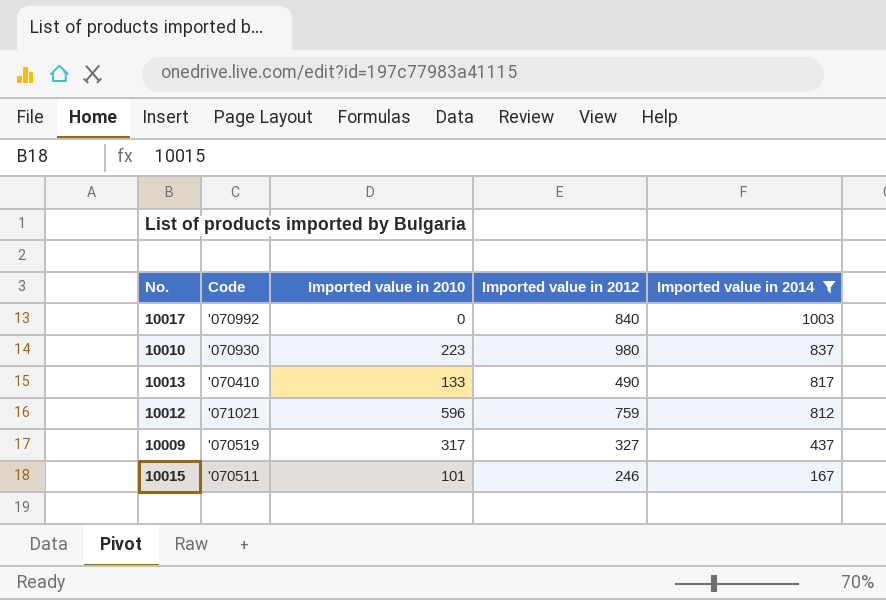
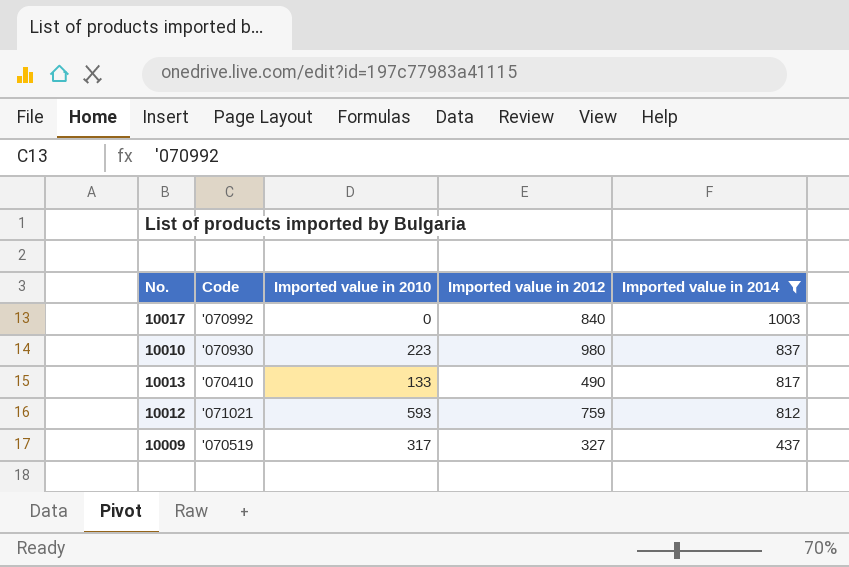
row 10015: '070511 | 101 | 246 | 167 -> none
10012 | Imported value in 2010: 596 -> 593

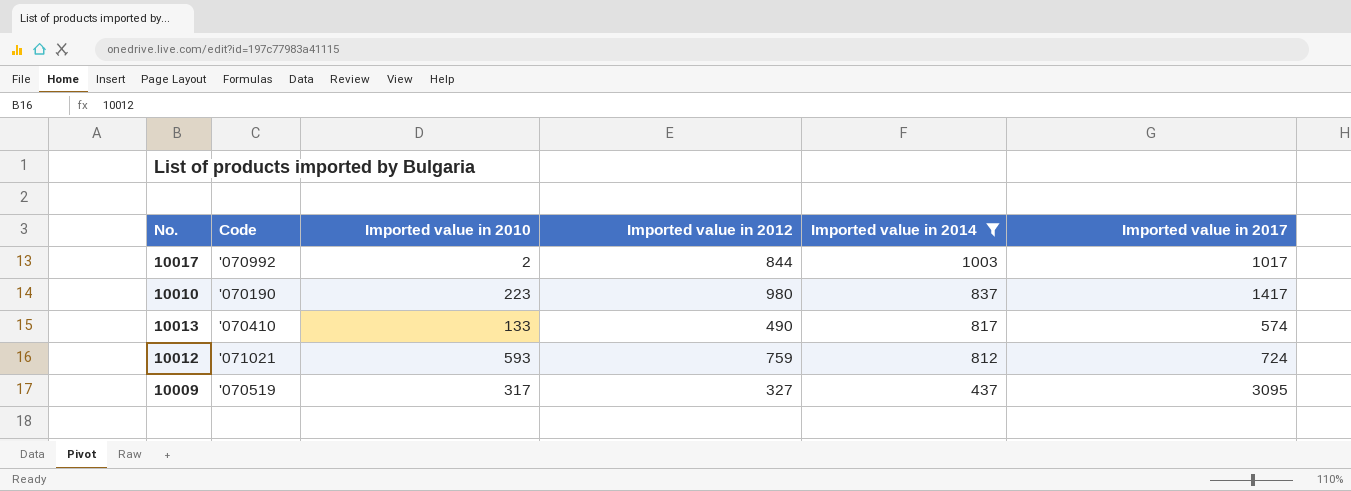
column Imported value in 2017 | position: none -> 6
10017 | Imported value in 2010: 0 -> 2
10017 | Imported value in 2012: 840 -> 844
10010 | Code: '070930 -> '070190

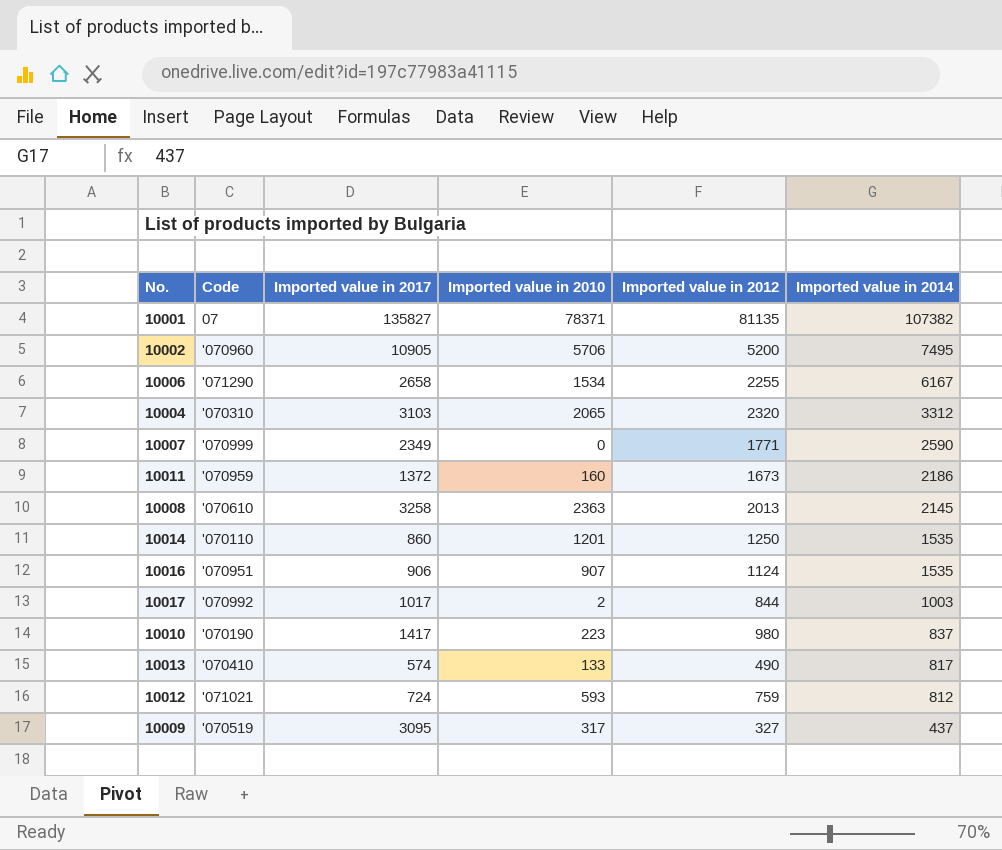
filter: Imported value in 2014 <= 1003 -> none
column Imported value in 2017 | position: 6 -> 3

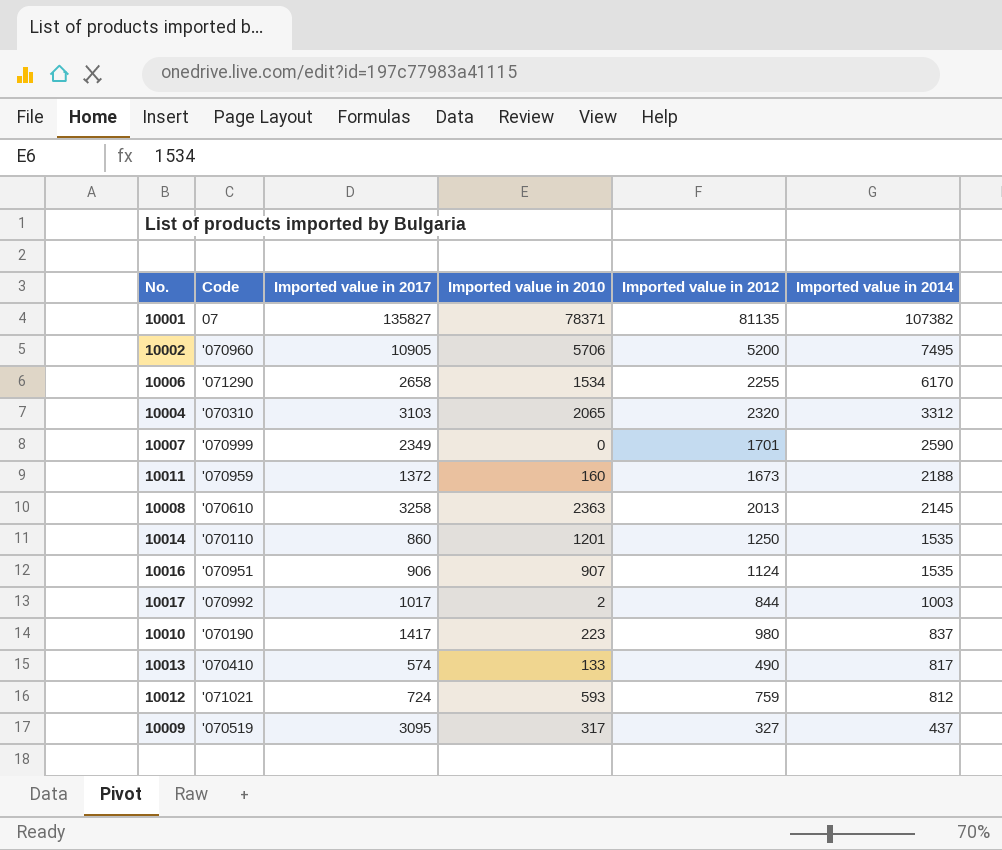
10006 | Imported value in 2014: 6167 -> 6170
10007 | Imported value in 2012: 1771 -> 1701
10011 | Imported value in 2014: 2186 -> 2188

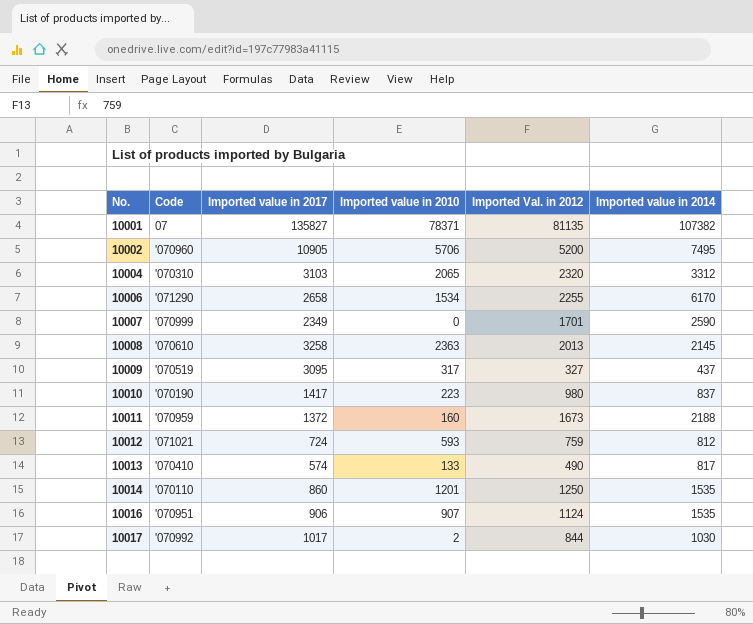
row order: Imported value in 2014 descending -> No. ascending
column name: Imported value in 2012 -> Imported Val. in 2012
10017 | Imported value in 2014: 1003 -> 1030

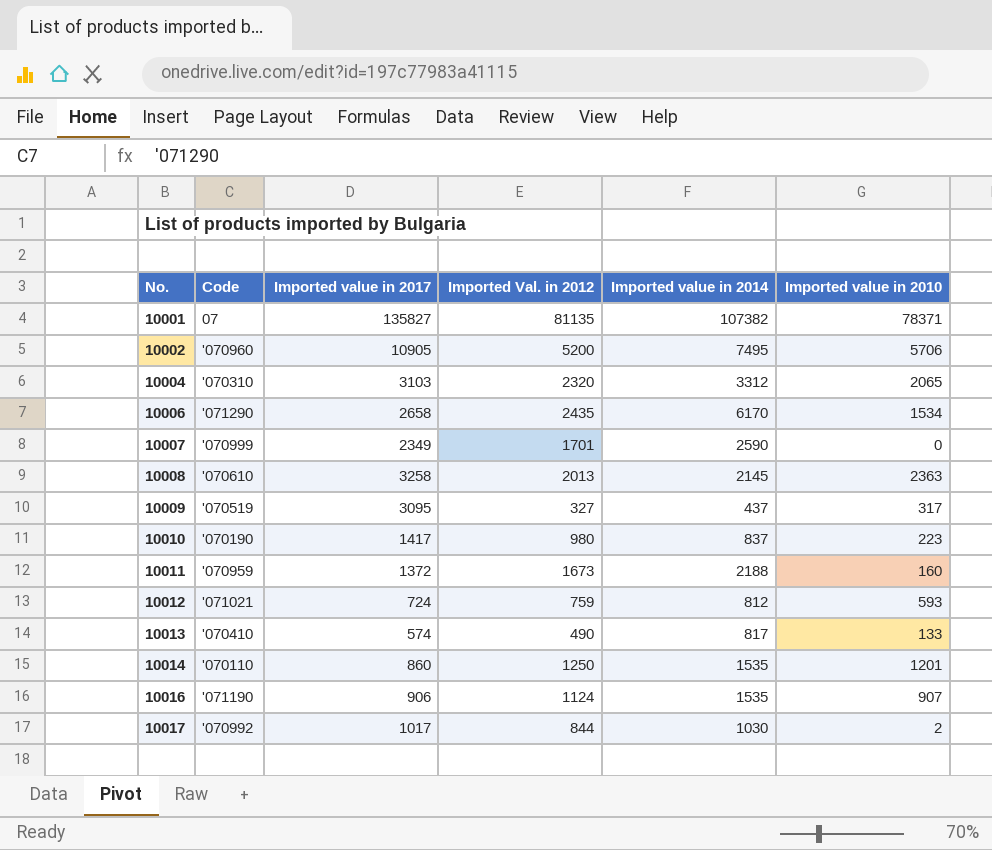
column Imported value in 2010 | position: 4 -> 6
10006 | Imported Val. in 2012: 2255 -> 2435
10016 | Code: '070951 -> '071190

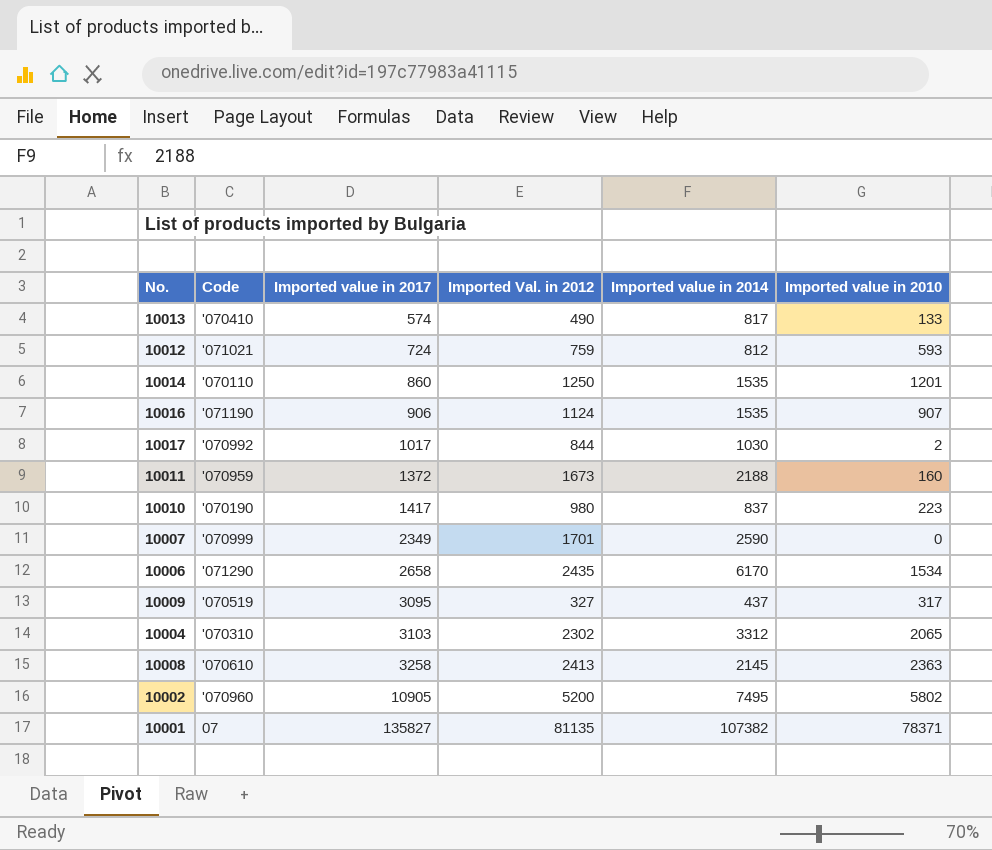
row order: No. ascending -> Imported value in 2017 ascending
10004 | Imported Val. in 2012: 2320 -> 2302
10008 | Imported Val. in 2012: 2013 -> 2413
10002 | Imported value in 2010: 5706 -> 5802

